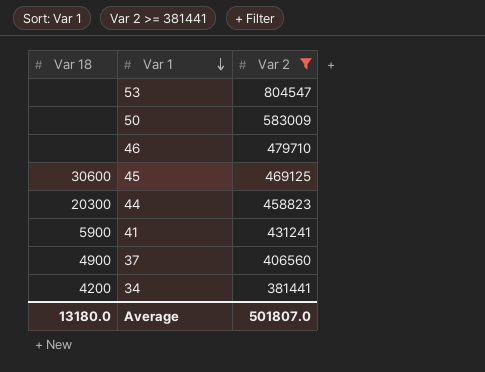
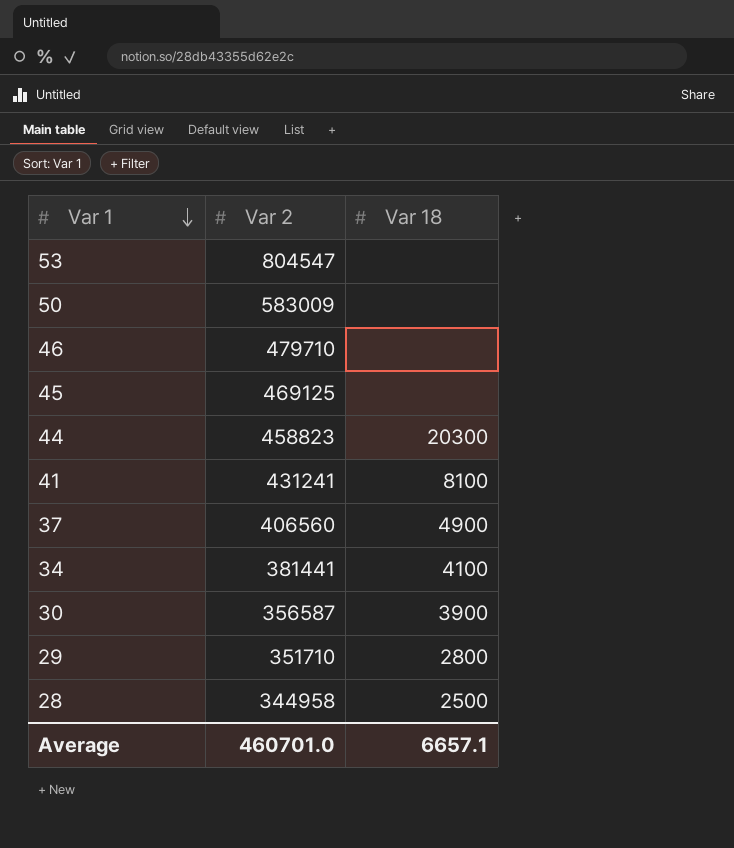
filter: Var 2 >= 381441 -> none
column Var 18 | position: 1 -> 3
45 | Var 18: 30600 -> none
41 | Var 18: 5900 -> 8100
34 | Var 18: 4200 -> 4100
Average | Var 2: 501807.0 -> 460701.0
Average | Var 18: 13180.0 -> 6657.1

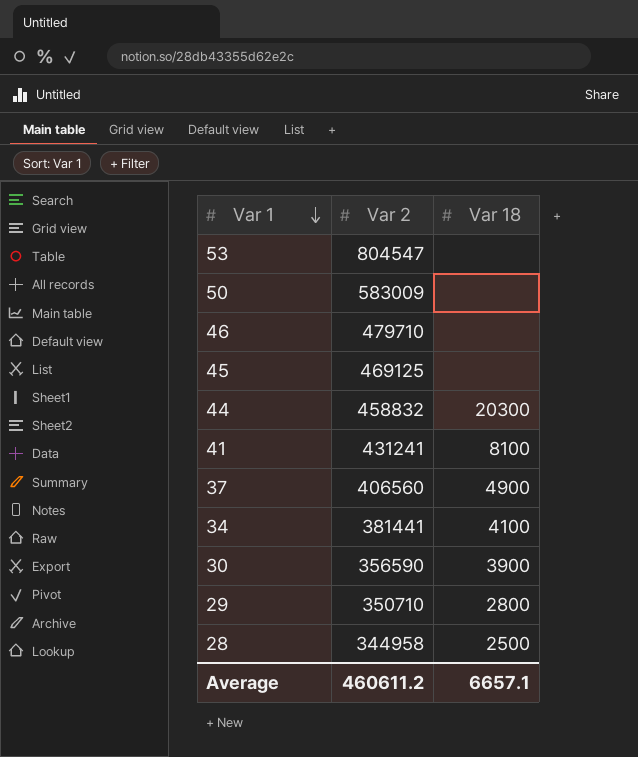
44 | Var 2: 458823 -> 458832
30 | Var 2: 356587 -> 356590
29 | Var 2: 351710 -> 350710
Average | Var 2: 460701.0 -> 460611.2

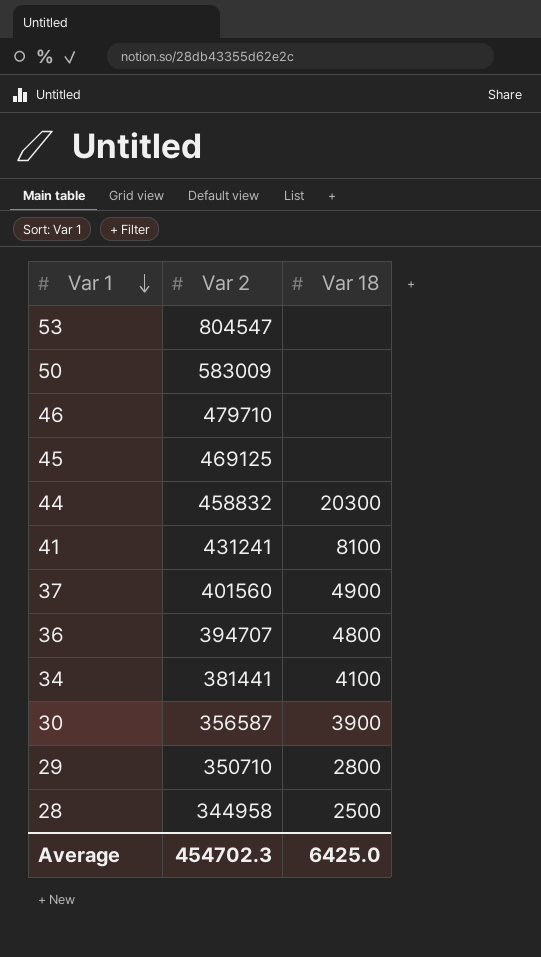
37 | Var 2: 406560 -> 401560
row 36: none -> 394707 | 4800
30 | Var 2: 356590 -> 356587
Average | Var 2: 460611.2 -> 454702.3
Average | Var 18: 6657.1 -> 6425.0

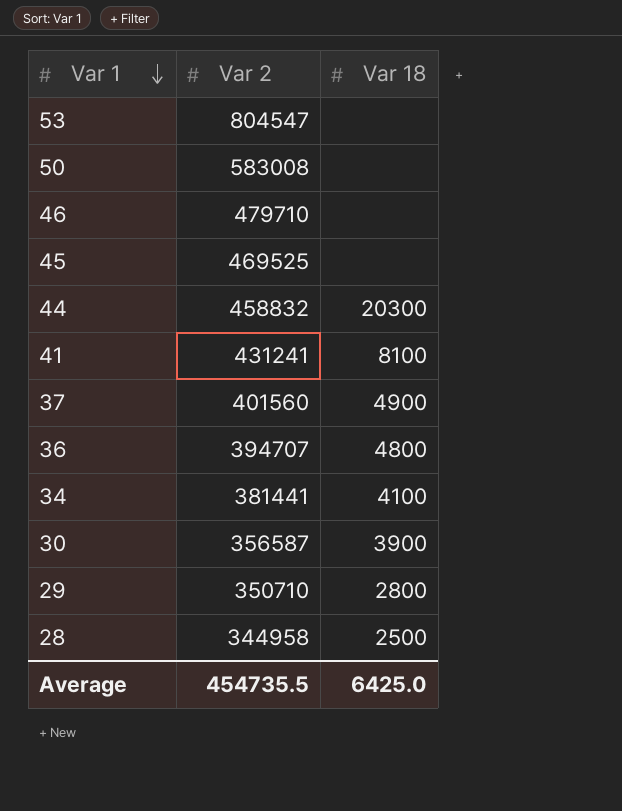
50 | Var 2: 583009 -> 583008
45 | Var 2: 469125 -> 469525
Average | Var 2: 454702.3 -> 454735.5

